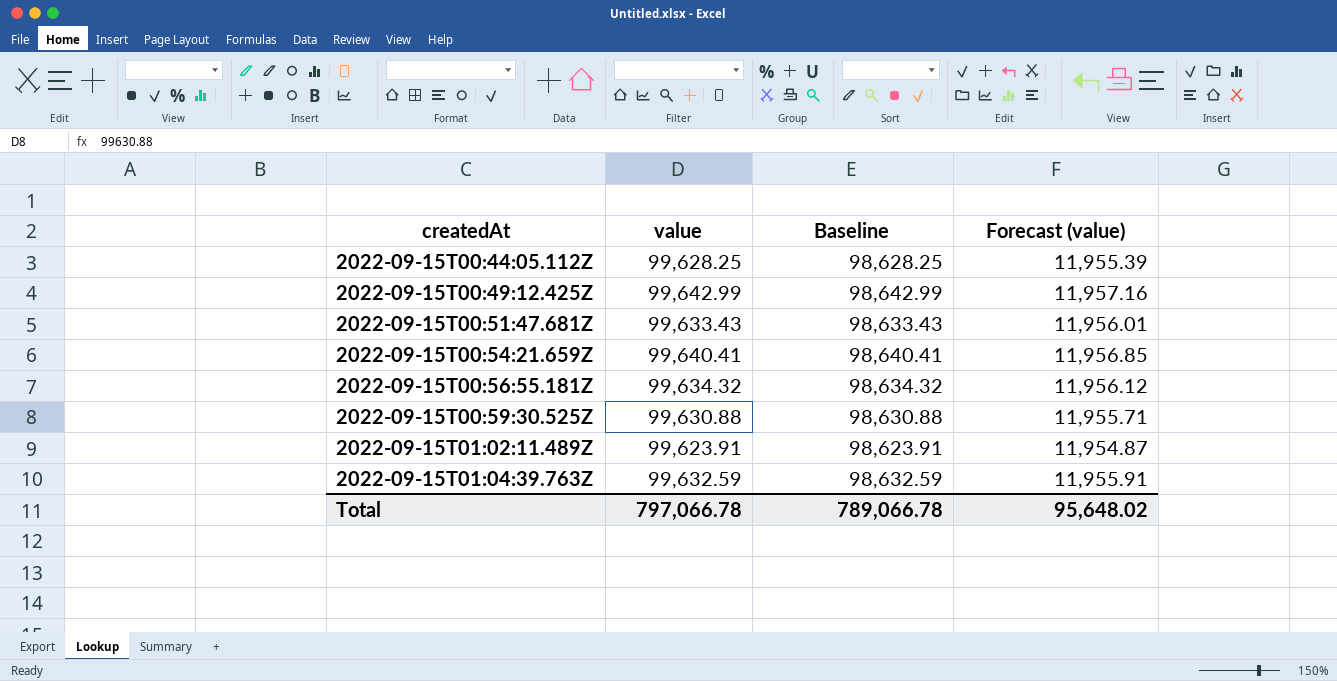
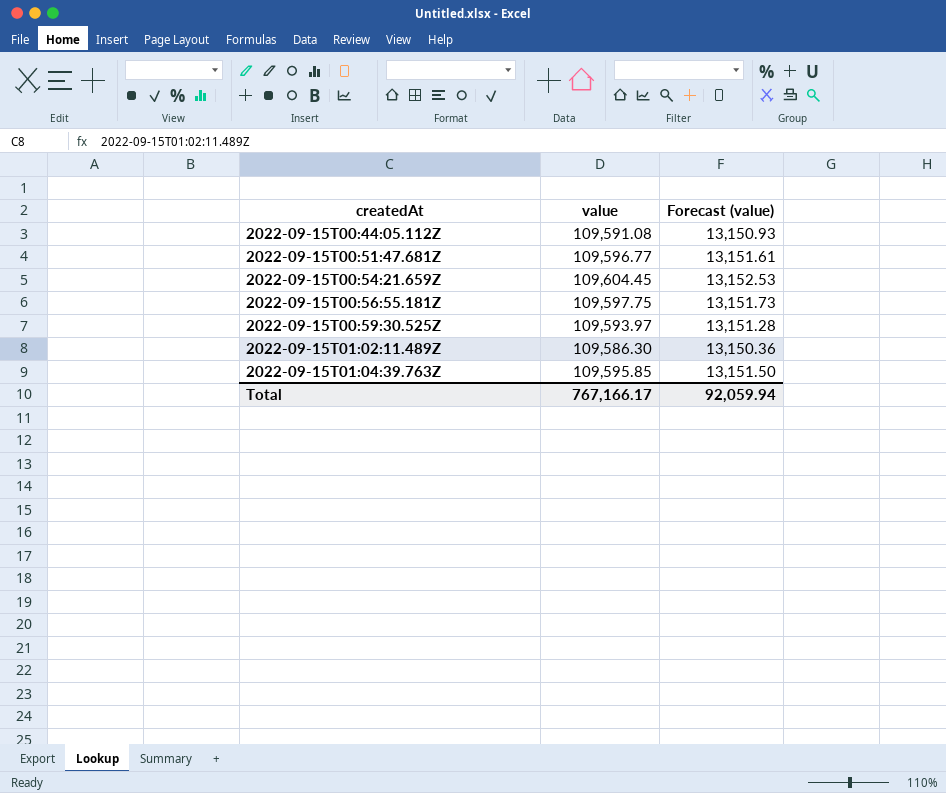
column Baseline | formula: [value] - 1000 -> none
row 2022-09-15T00:49:12.425Z: 99,642.99 | 98,642.99 | 11,957.16 -> none
2022-09-15T00:44:05.112Z | value: 99,628.25 -> 109,591.08
2022-09-15T00:44:05.112Z | Forecast (value): 11,955.39 -> 13,150.93
2022-09-15T00:51:47.681Z | value: 99,633.43 -> 109,596.77
2022-09-15T00:51:47.681Z | Forecast (value): 11,956.01 -> 13,151.61
2022-09-15T00:54:21.659Z | value: 99,640.41 -> 109,604.45
2022-09-15T00:54:21.659Z | Forecast (value): 11,956.85 -> 13,152.53
2022-09-15T00:56:55.181Z | value: 99,634.32 -> 109,597.75
2022-09-15T00:56:55.181Z | Forecast (value): 11,956.12 -> 13,151.73
2022-09-15T00:59:30.525Z | value: 99,630.88 -> 109,593.97
2022-09-15T00:59:30.525Z | Forecast (value): 11,955.71 -> 13,151.28
2022-09-15T01:02:11.489Z | value: 99,623.91 -> 109,586.30
2022-09-15T01:02:11.489Z | Forecast (value): 11,954.87 -> 13,150.36
2022-09-15T01:04:39.763Z | value: 99,632.59 -> 109,595.85
2022-09-15T01:04:39.763Z | Forecast (value): 11,955.91 -> 13,151.50
Total | value: 797,066.78 -> 767,166.17
Total | Forecast (value): 95,648.02 -> 92,059.94

